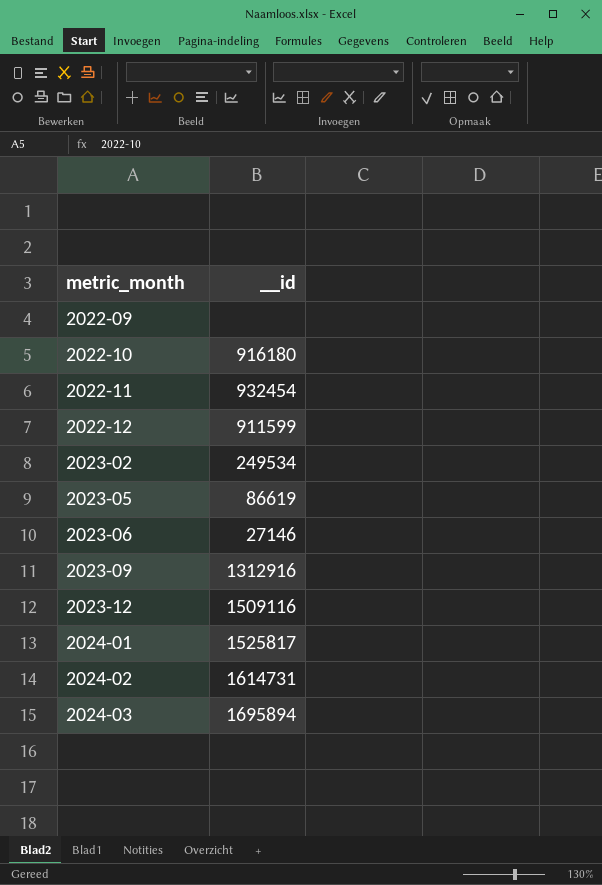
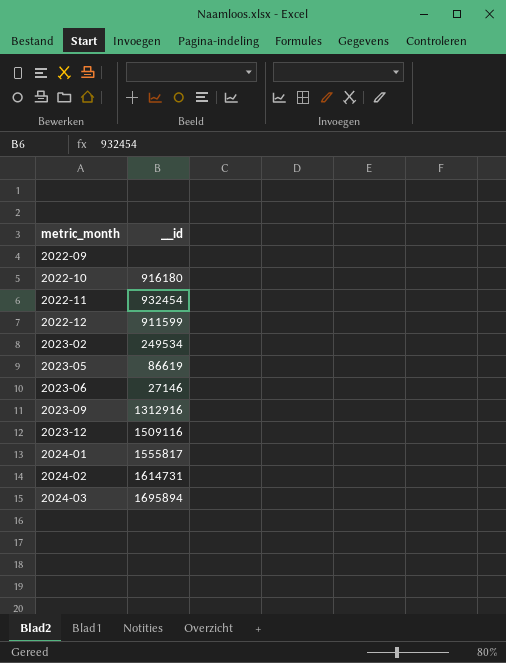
2024-01 | __id: 1525817 -> 1555817

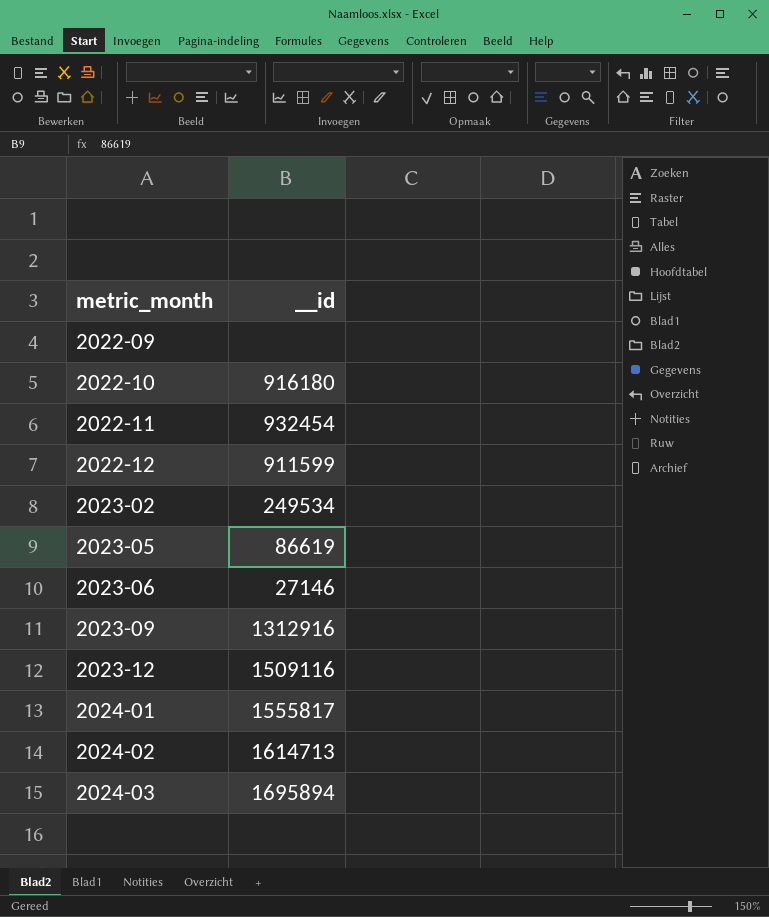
2024-02 | __id: 1614731 -> 1614713

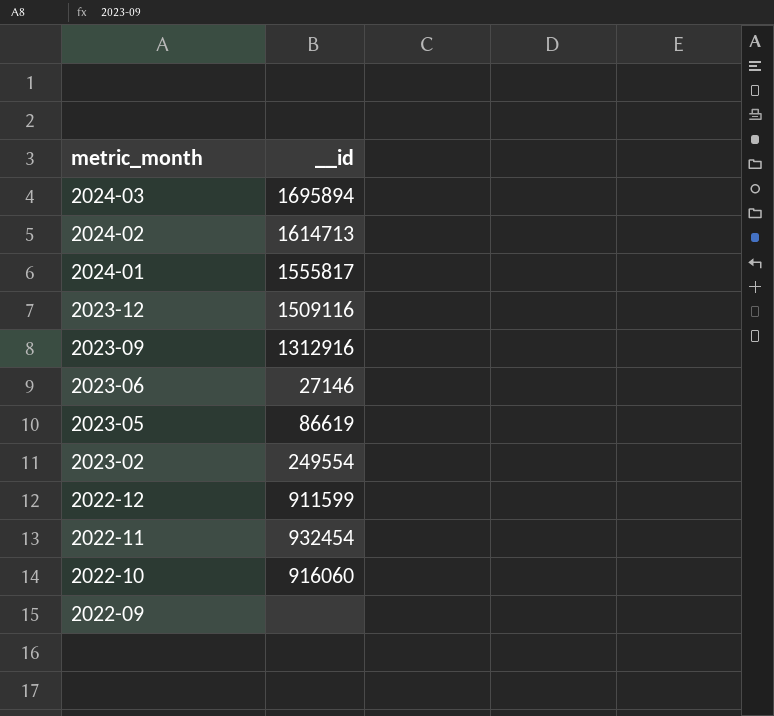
row order: metric_month ascending -> metric_month descending
2023-02 | __id: 249534 -> 249554
2022-10 | __id: 916180 -> 916060

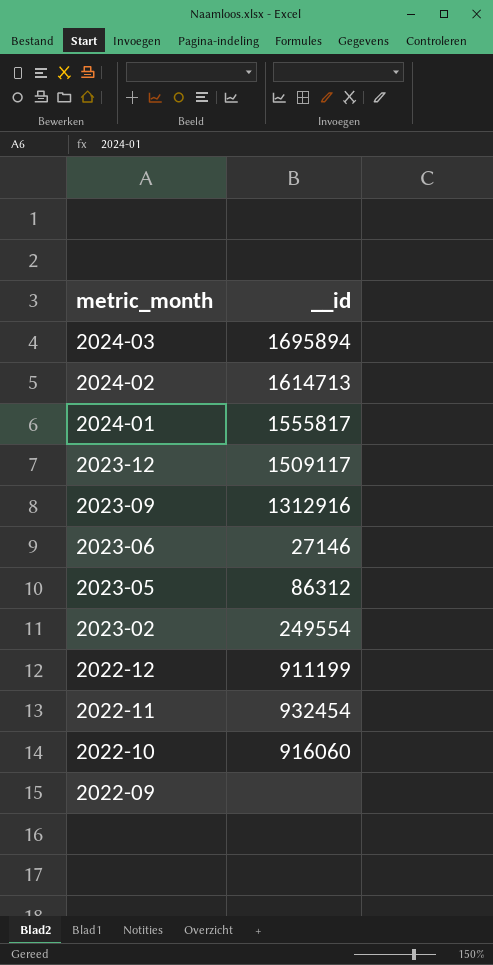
2023-12 | __id: 1509116 -> 1509117
2023-05 | __id: 86619 -> 86312
2022-12 | __id: 911599 -> 911199

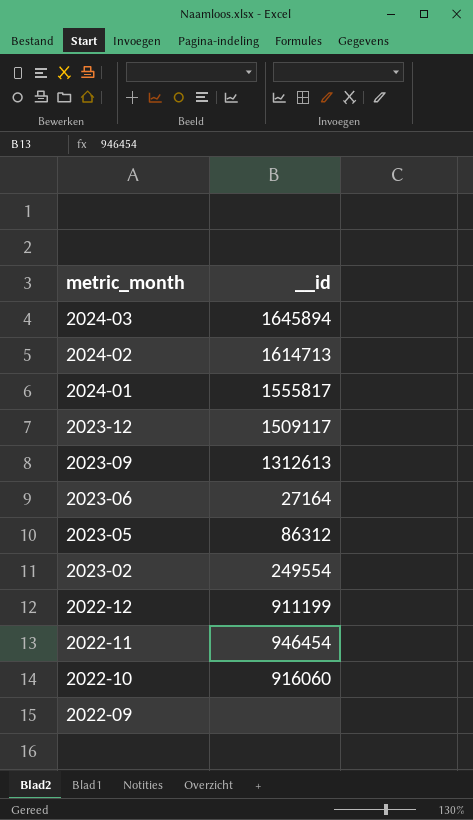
2024-03 | __id: 1695894 -> 1645894
2023-09 | __id: 1312916 -> 1312613
2023-06 | __id: 27146 -> 27164
2022-11 | __id: 932454 -> 946454

